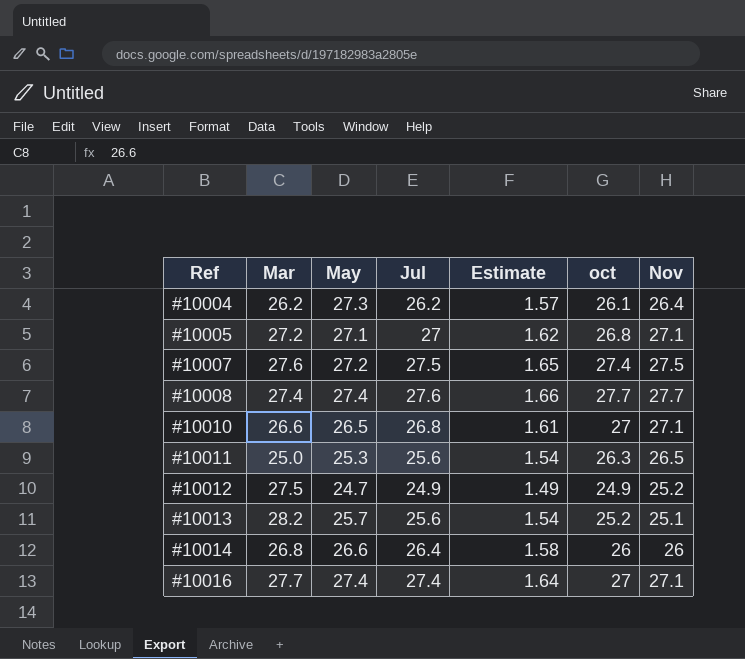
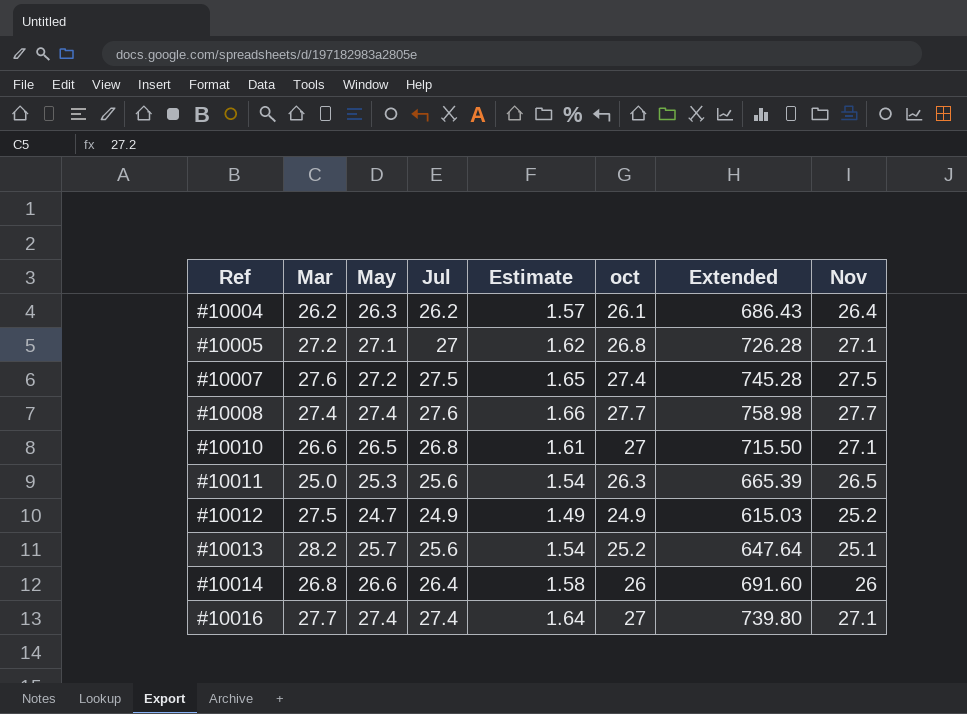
column Extended | formula: none -> [May] * [oct]
#10004 | May: 27.3 -> 26.3

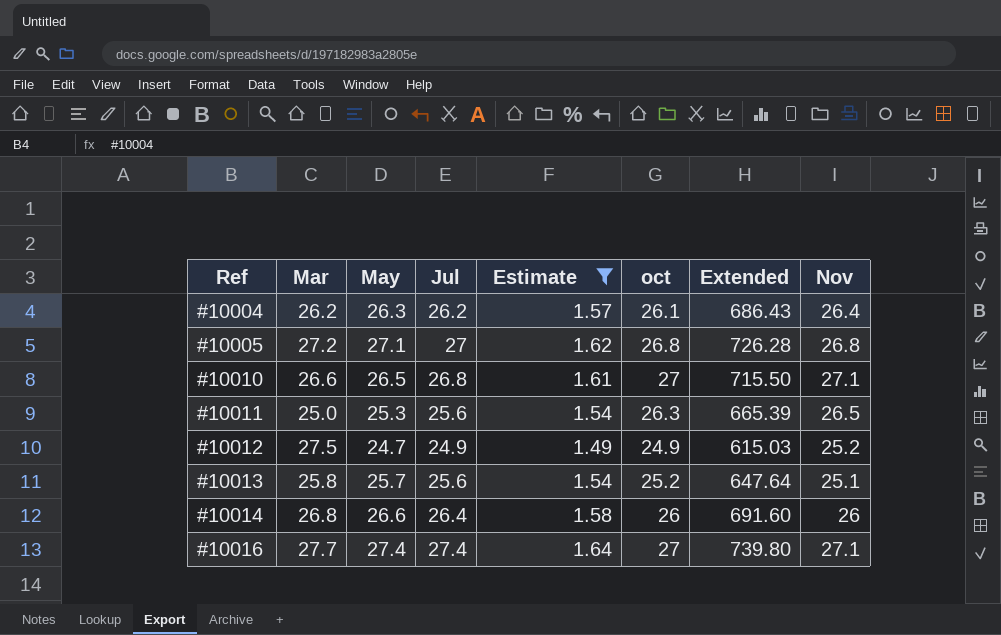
filter: none -> Estimate <= 1.64
#10005 | Nov: 27.1 -> 26.8
#10013 | Mar: 28.2 -> 25.8

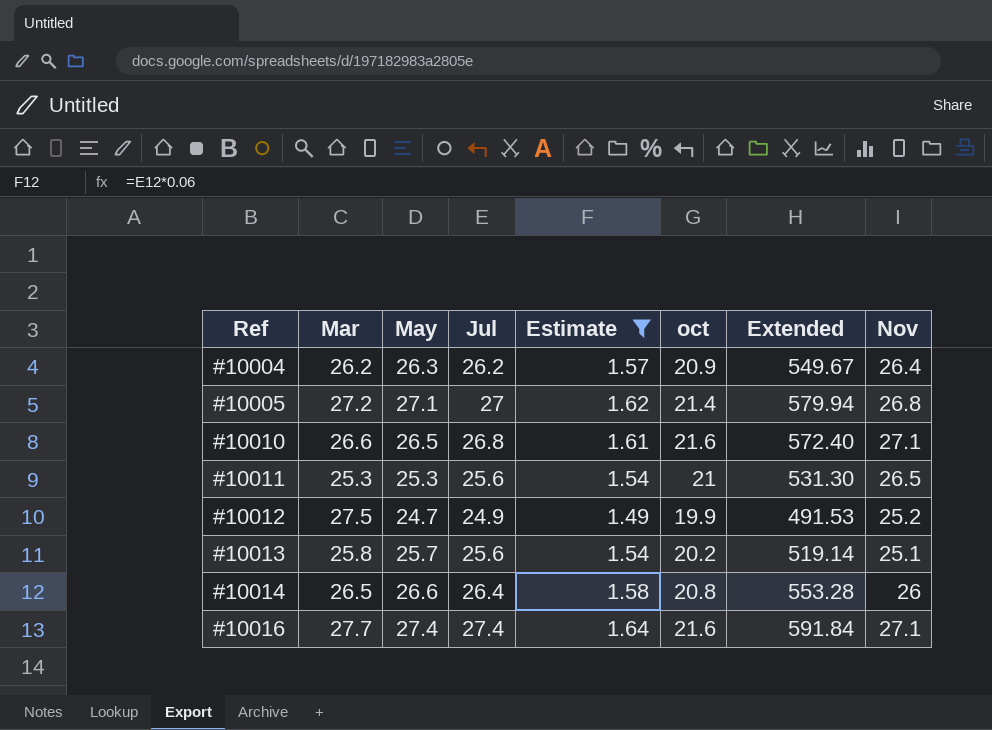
#10004 | oct: 26.1 -> 20.9
#10004 | Extended: 686.43 -> 549.67
#10005 | oct: 26.8 -> 21.4
#10005 | Extended: 726.28 -> 579.94
#10010 | oct: 27 -> 21.6
#10010 | Extended: 715.50 -> 572.40
#10011 | Mar: 25.0 -> 25.3
#10011 | oct: 26.3 -> 21
#10011 | Extended: 665.39 -> 531.30
#10012 | oct: 24.9 -> 19.9
#10012 | Extended: 615.03 -> 491.53
#10013 | oct: 25.2 -> 20.2
#10013 | Extended: 647.64 -> 519.14
#10014 | Mar: 26.8 -> 26.5
#10014 | oct: 26 -> 20.8
#10014 | Extended: 691.60 -> 553.28
#10016 | oct: 27 -> 21.6
#10016 | Extended: 739.80 -> 591.84

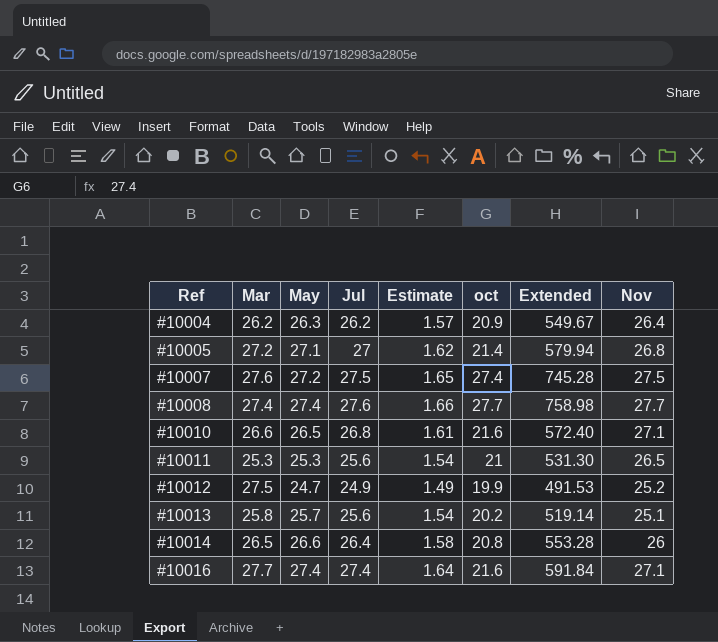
filter: Estimate <= 1.64 -> none

